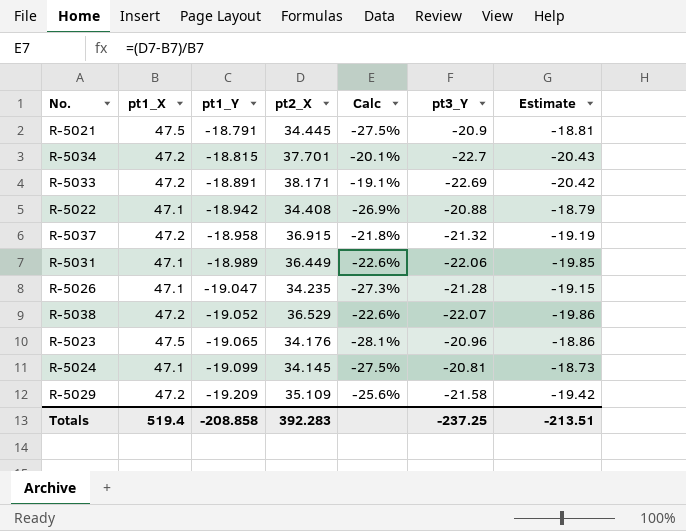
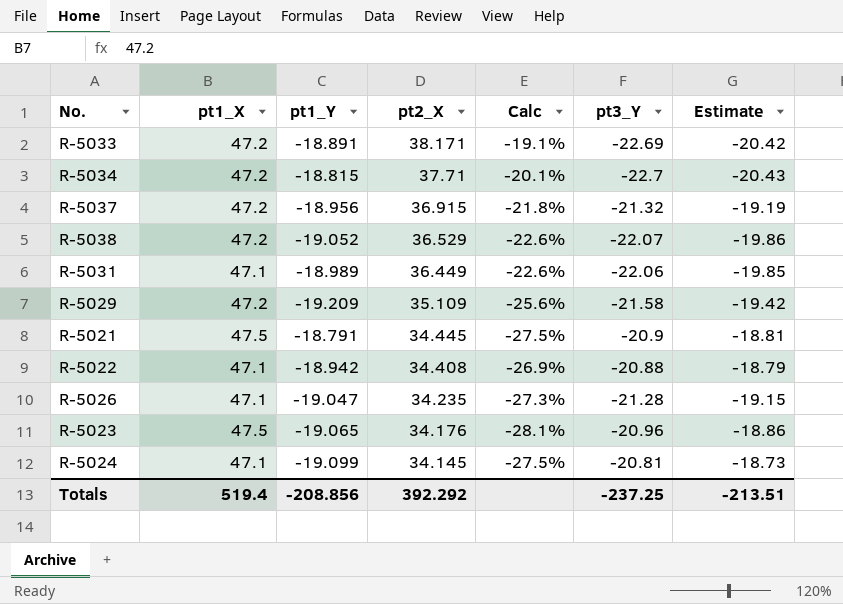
row order: pt1_Y descending -> pt2_X descending
R-5034 | pt2_X: 37.701 -> 37.71
R-5037 | pt1_Y: -18.958 -> -18.956
Totals | pt1_Y: -208.858 -> -208.856
Totals | pt2_X: 392.283 -> 392.292

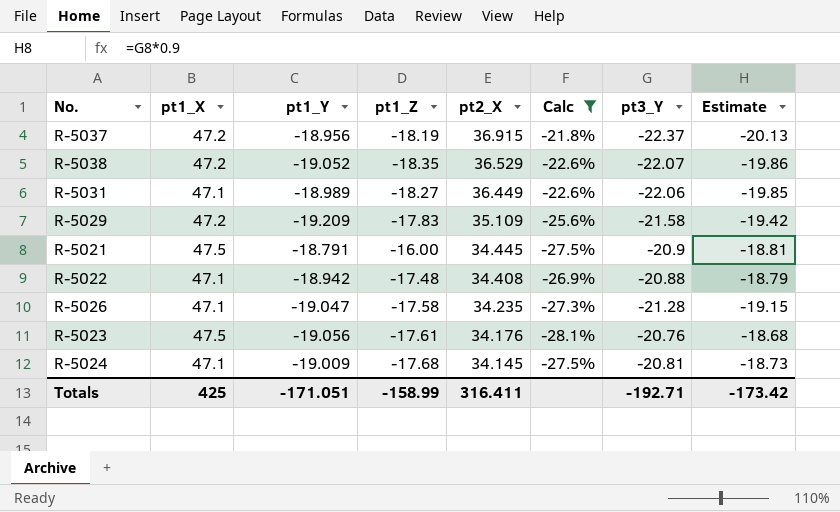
filter: none -> Calc <= -21.8%
column pt1_Z | position: none -> 4
R-5037 | pt3_Y: -21.32 -> -22.37
R-5037 | Estimate: -19.19 -> -20.13
R-5023 | pt1_Y: -19.065 -> -19.056
R-5023 | pt3_Y: -20.96 -> -20.76
R-5023 | Estimate: -18.86 -> -18.68
R-5024 | pt1_Y: -19.099 -> -19.009
Totals | pt1_X: 519.4 -> 425
Totals | pt1_Y: -208.856 -> -171.051
Totals | pt2_X: 392.292 -> 316.411
Totals | pt3_Y: -237.25 -> -192.71
Totals | Estimate: -213.51 -> -173.42

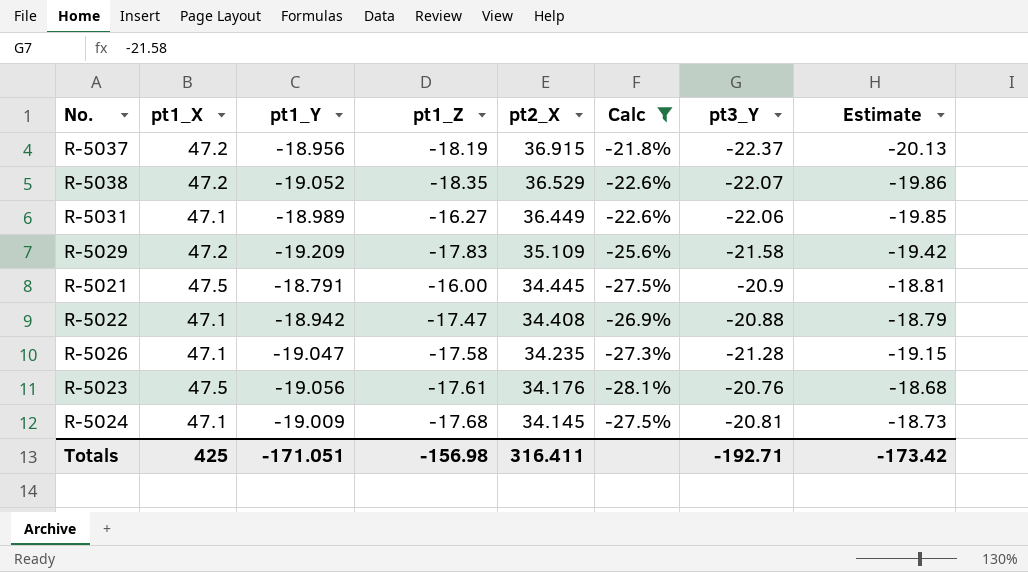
R-5031 | pt1_Z: -18.27 -> -16.27
R-5022 | pt1_Z: -17.48 -> -17.47
Totals | pt1_Z: -158.99 -> -156.98

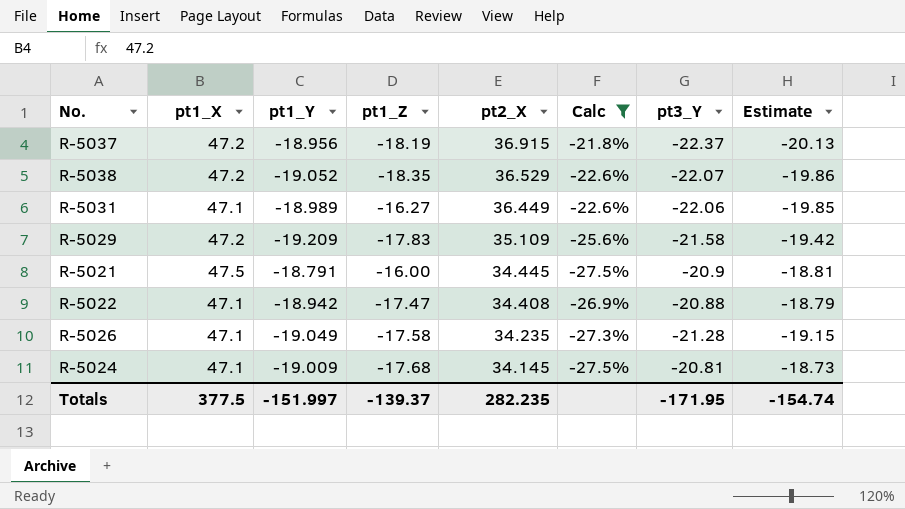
row R-5023: 47.5 | -19.056 | -17.61 | 34.176 | -28.1% | -20.76 | -18.68 -> none
R-5026 | pt1_Y: -19.047 -> -19.049
Totals | pt1_X: 425 -> 377.5
Totals | pt1_Y: -171.051 -> -151.997
Totals | pt1_Z: -156.98 -> -139.37
Totals | pt2_X: 316.411 -> 282.235
Totals | pt3_Y: -192.71 -> -171.95
Totals | Estimate: -173.42 -> -154.74

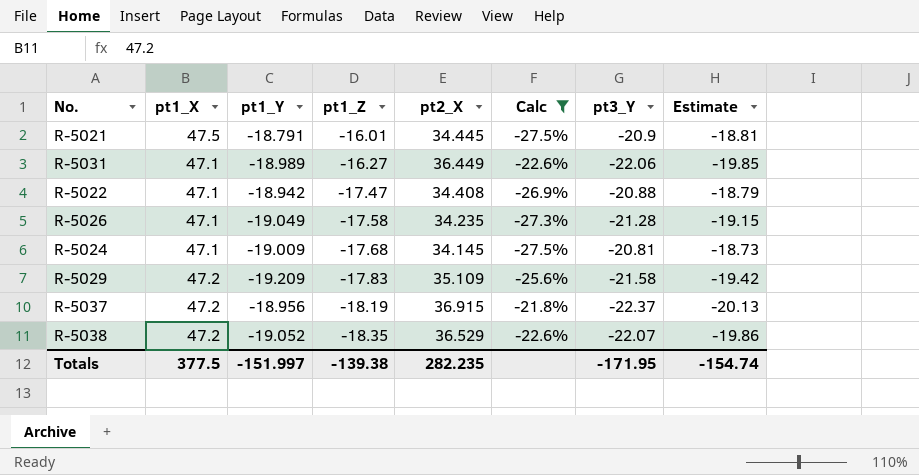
row order: pt2_X descending -> pt1_Z descending
R-5021 | pt1_Z: -16.00 -> -16.01
Totals | pt1_Z: -139.37 -> -139.38

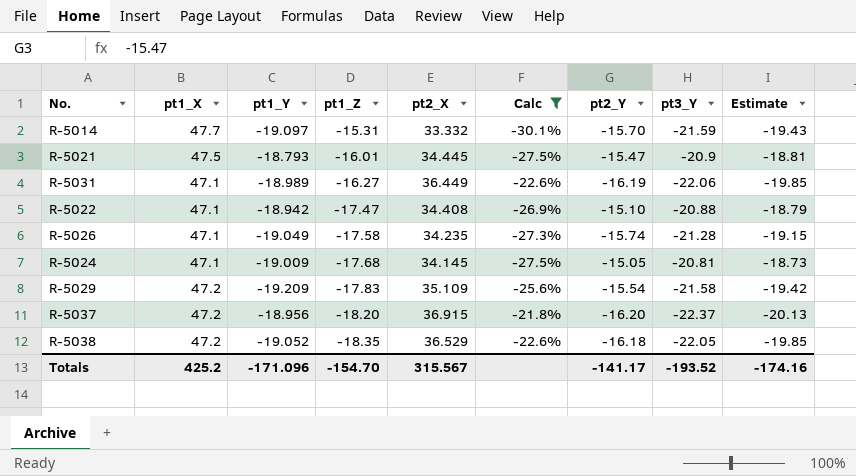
column pt2_Y | position: none -> 7
row R-5014: none -> 47.7 | -19.097 | -15.31 | 33.332 | -30.1% | -15.70 | -21.59 | -19.43
R-5021 | pt1_Y: -18.791 -> -18.793
R-5037 | pt1_Z: -18.19 -> -18.20
R-5038 | pt3_Y: -22.07 -> -22.05
R-5038 | Estimate: -19.86 -> -19.85
Totals | pt1_X: 377.5 -> 425.2
Totals | pt1_Y: -151.997 -> -171.096
Totals | pt1_Z: -139.38 -> -154.70
Totals | pt2_X: 282.235 -> 315.567
Totals | pt3_Y: -171.95 -> -193.52
Totals | Estimate: -154.74 -> -174.16

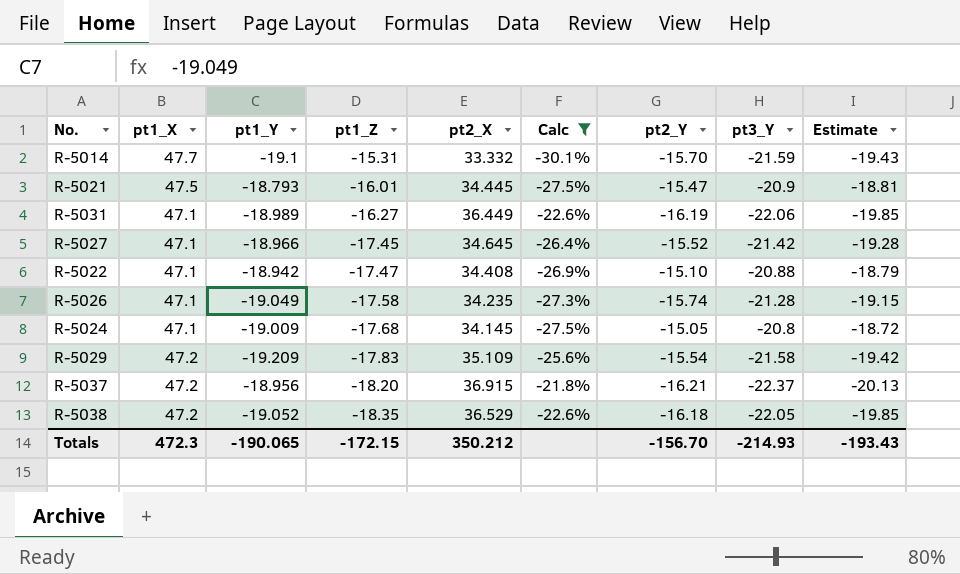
R-5014 | pt1_Y: -19.097 -> -19.1
row R-5027: none -> 47.1 | -18.966 | -17.45 | 34.645 | -26.4% | -15.52 | -21.42 | -19.28
R-5024 | pt3_Y: -20.81 -> -20.8
R-5024 | Estimate: -18.73 -> -18.72
R-5037 | pt2_Y: -16.20 -> -16.21
Totals | pt1_X: 425.2 -> 472.3
Totals | pt1_Y: -171.096 -> -190.065
Totals | pt1_Z: -154.70 -> -172.15
Totals | pt2_X: 315.567 -> 350.212
Totals | pt2_Y: -141.17 -> -156.70
Totals | pt3_Y: -193.52 -> -214.93
Totals | Estimate: -174.16 -> -193.43

